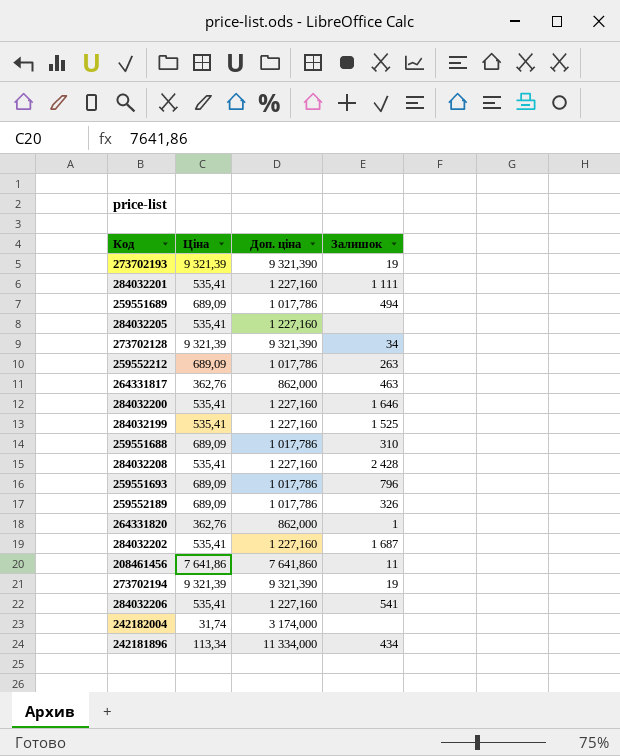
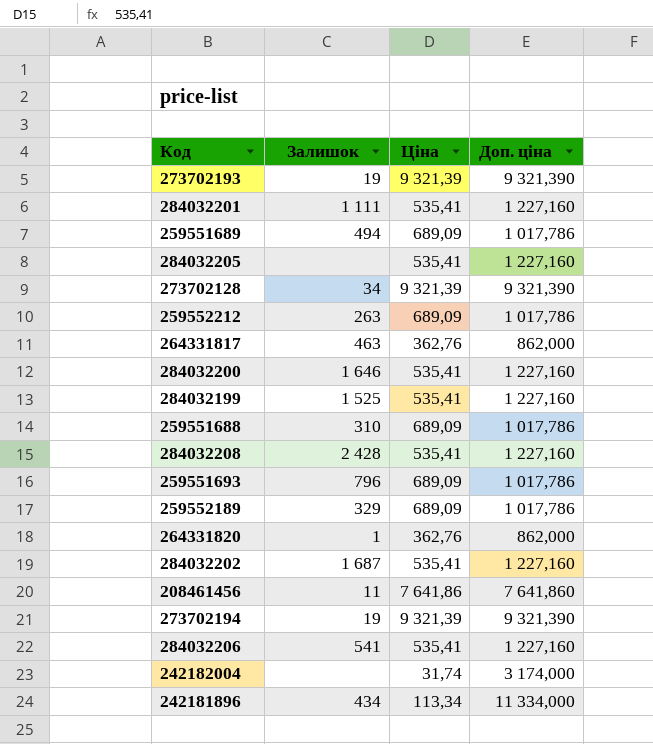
column Залишок | position: 4 -> 2
259552189 | Залишок: 326 -> 329

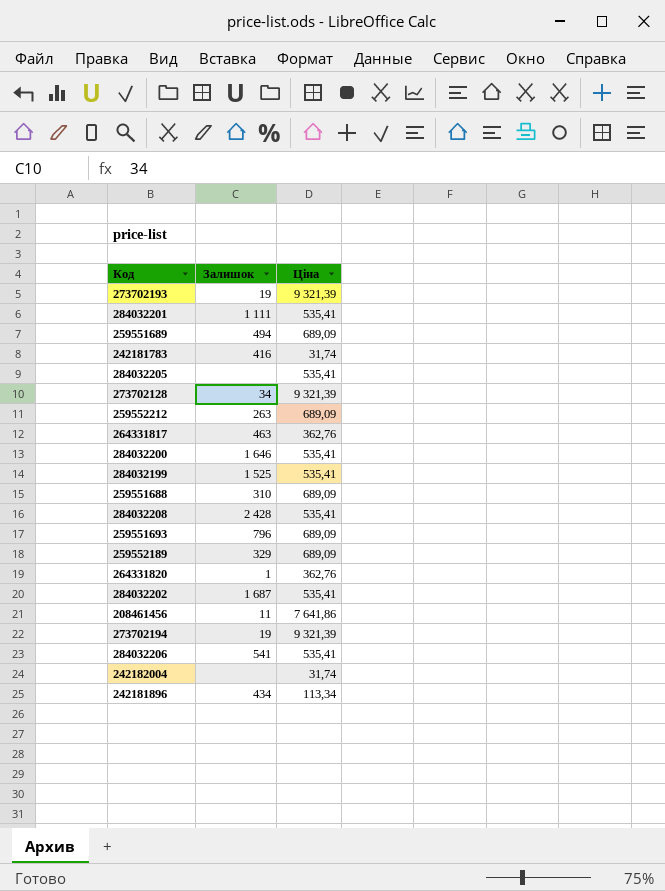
column Доп. ціна | position: 4 -> none
row 242181783: none -> 416 | 31,74

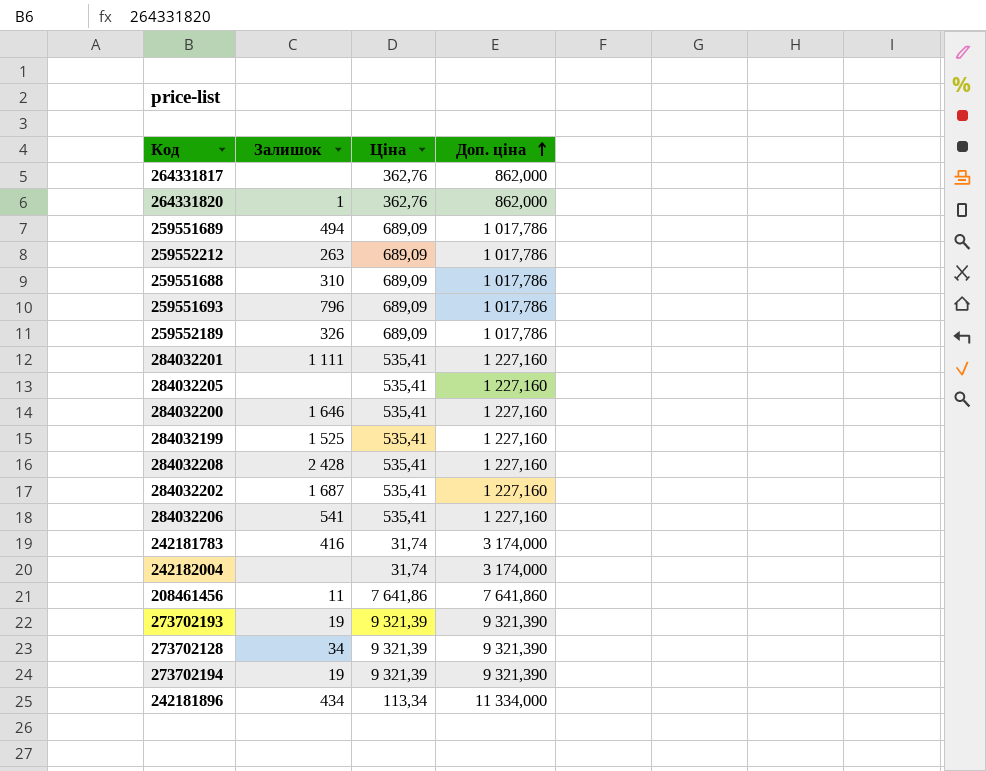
row order: none -> Доп. ціна ascending
column Доп. ціна | position: none -> 4
264331817 | Залишок: 463 -> none
259552189 | Залишок: 329 -> 326

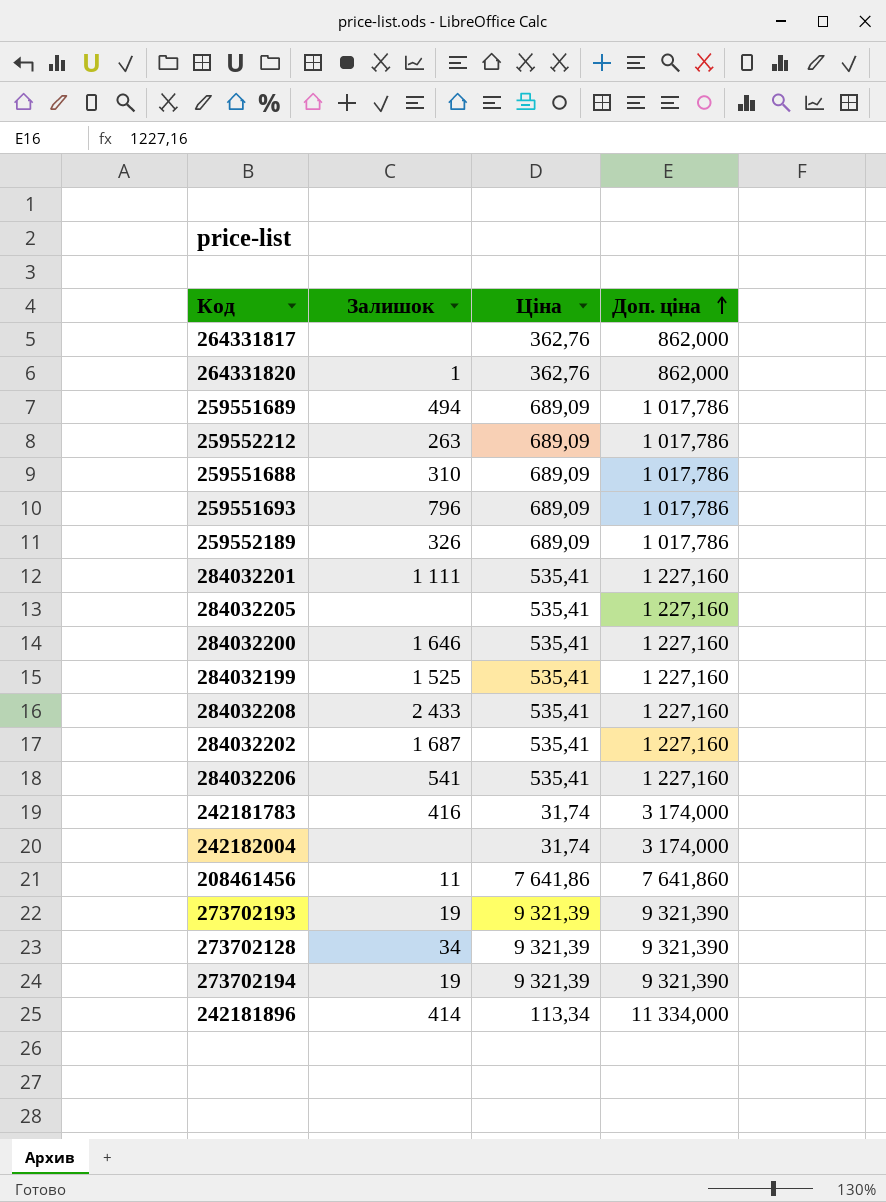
284032208 | Залишок: 2 428 -> 2 433
242181896 | Залишок: 434 -> 414

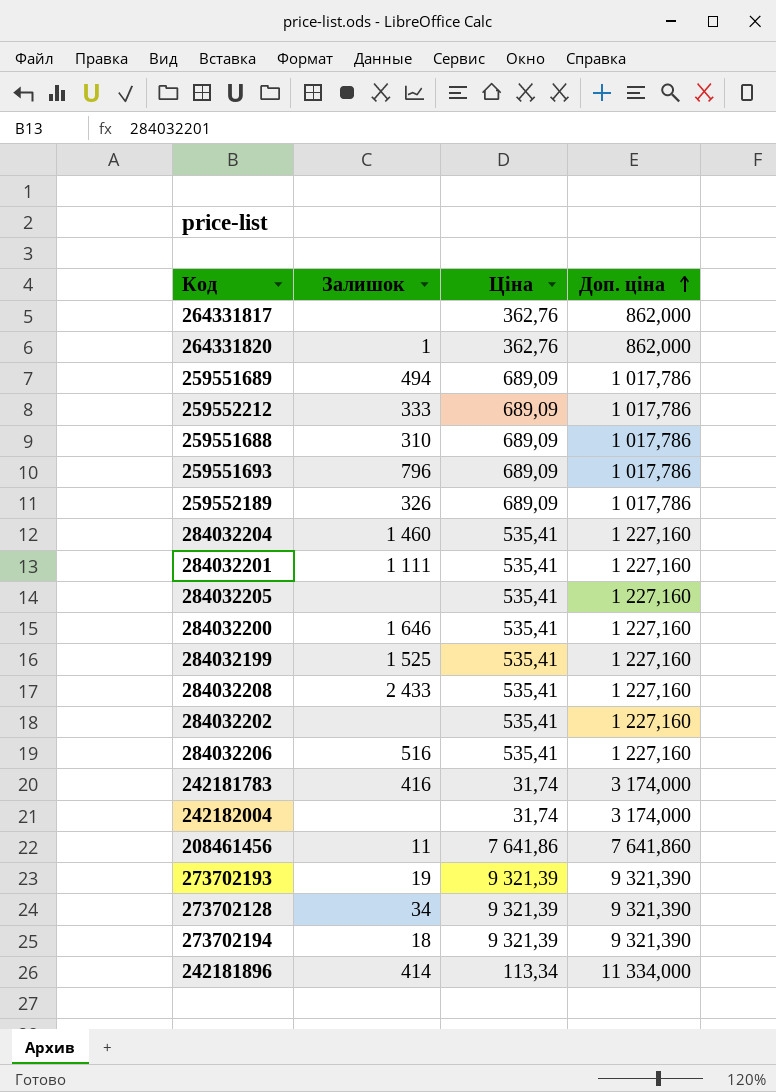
259552212 | Залишок: 263 -> 333
row 284032204: none -> 1 460 | 535,41 | 1 227,160
284032202 | Залишок: 1 687 -> none
284032206 | Залишок: 541 -> 516
273702194 | Залишок: 19 -> 18

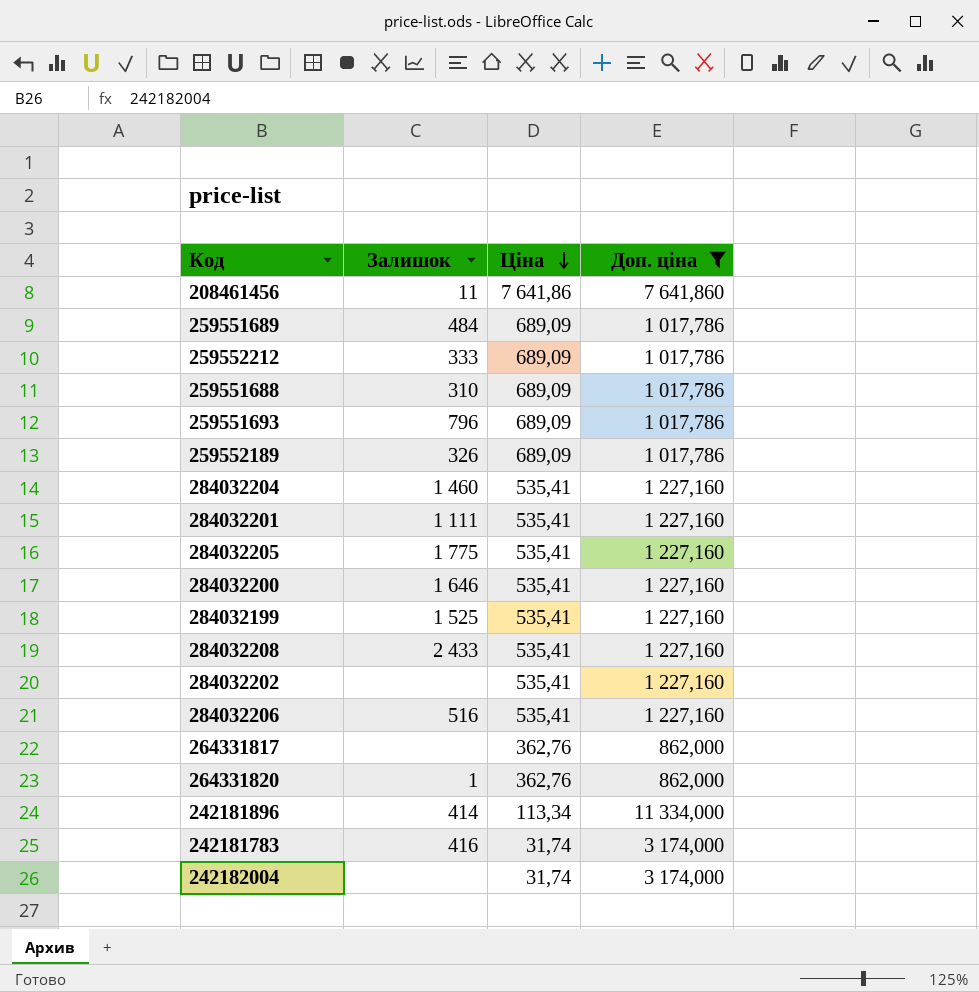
filter: none -> Доп. ціна != 9 321,390
row order: Доп. ціна ascending -> Ціна descending
259551689 | Залишок: 494 -> 484
284032205 | Залишок: none -> 1 775

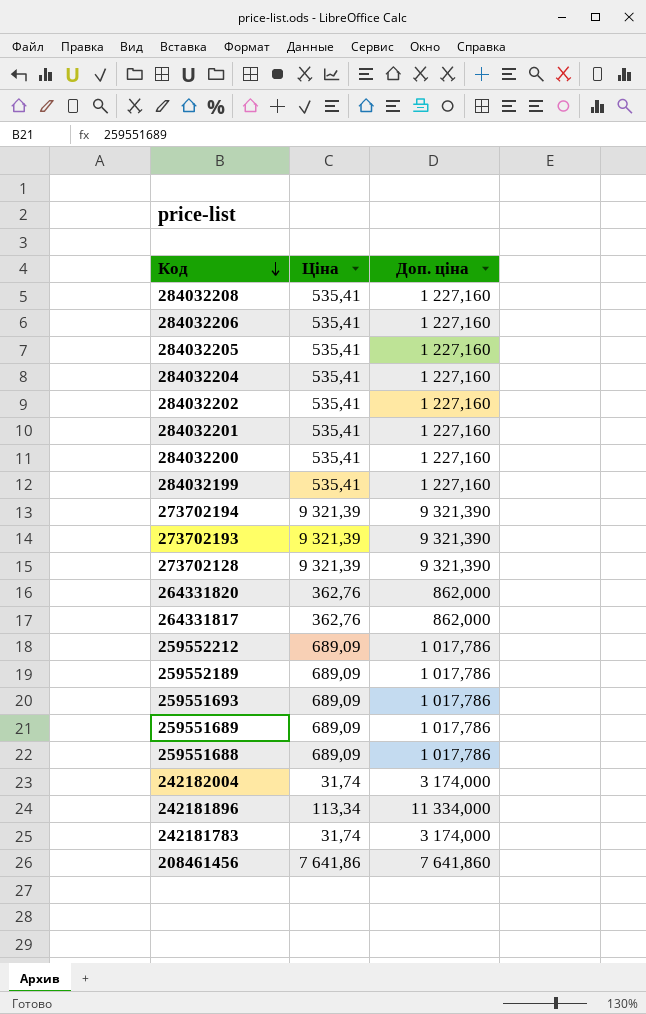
filter: Доп. ціна != 9 321,390 -> none
row order: Ціна descending -> Код descending
column Залишок | position: 2 -> none

